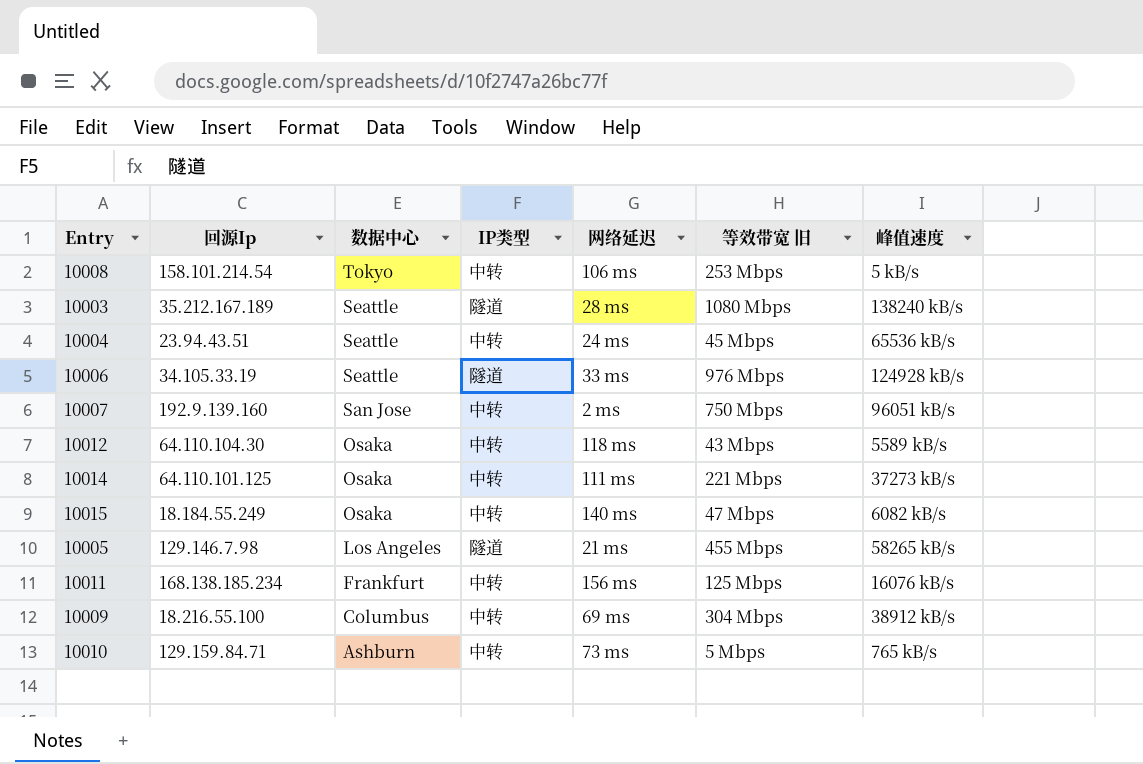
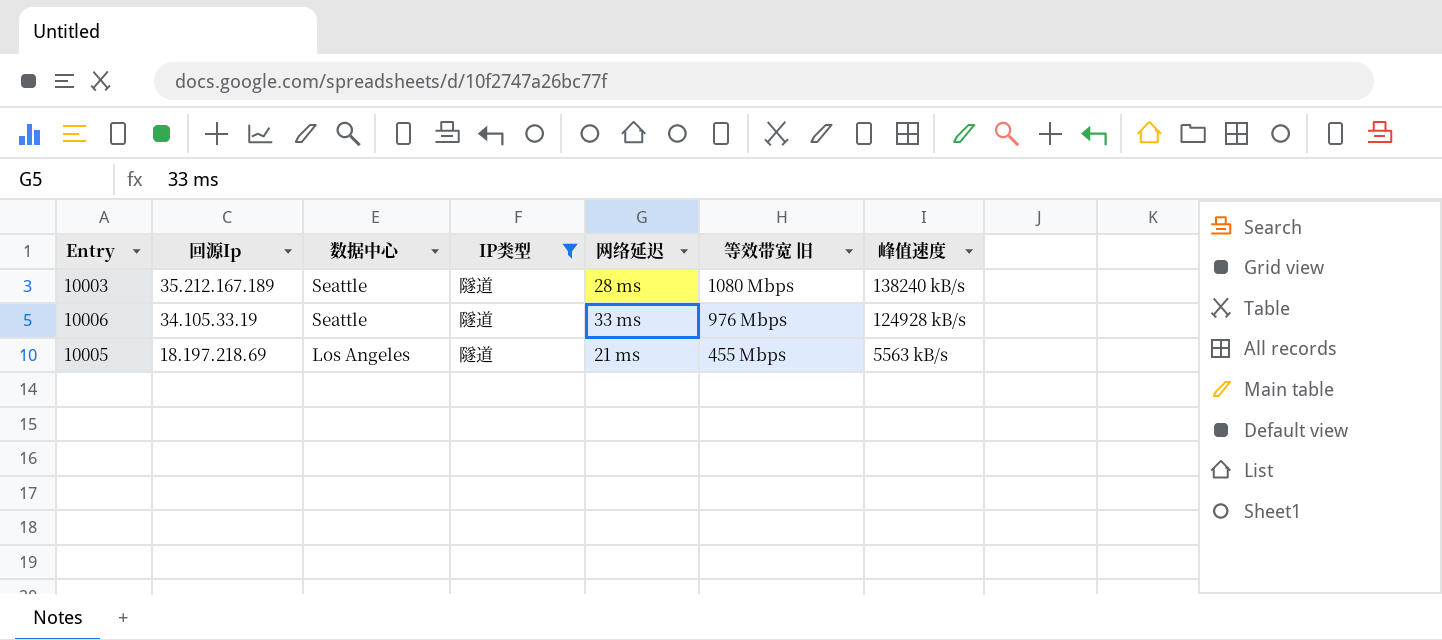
filter: none -> IP类型 = 隧道
10005 | 回源Ip: 129.146.7.98 -> 18.197.218.69
10005 | 峰值速度: 58265 kB/s -> 5563 kB/s

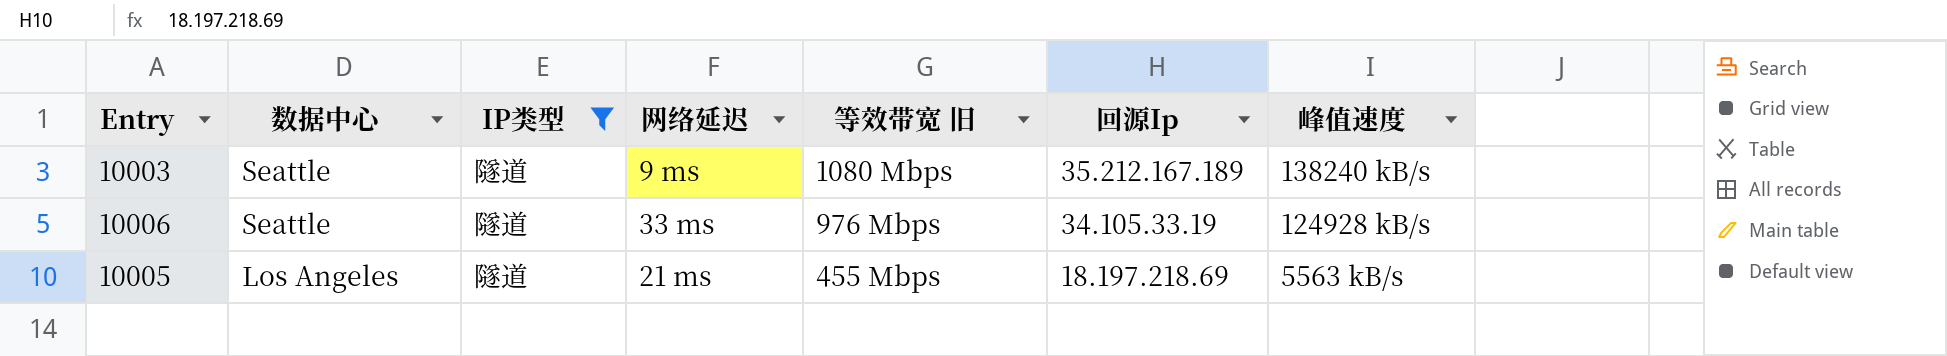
column 回源Ip | position: 2 -> 6
10003 | 网络延迟: 28 ms -> 9 ms

